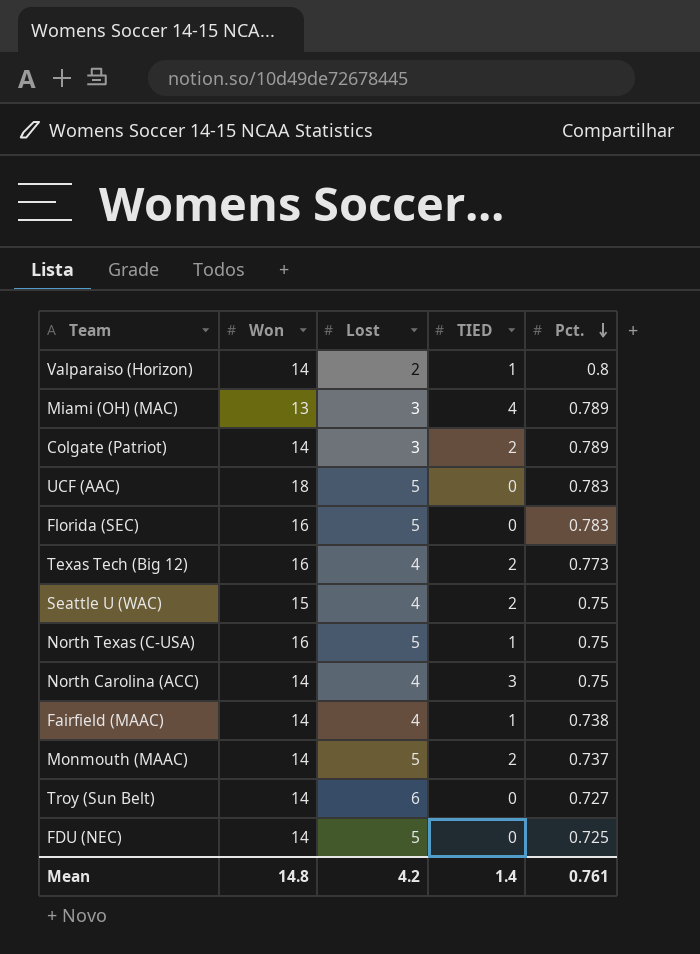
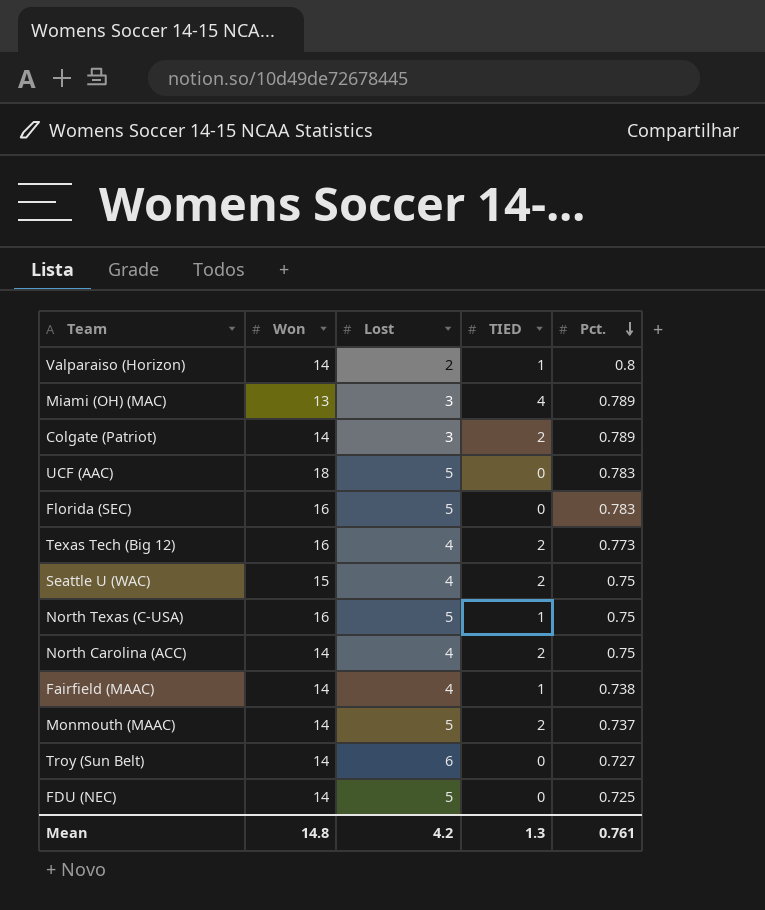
North Carolina (ACC) | TIED: 3 -> 2
Mean | TIED: 1.4 -> 1.3

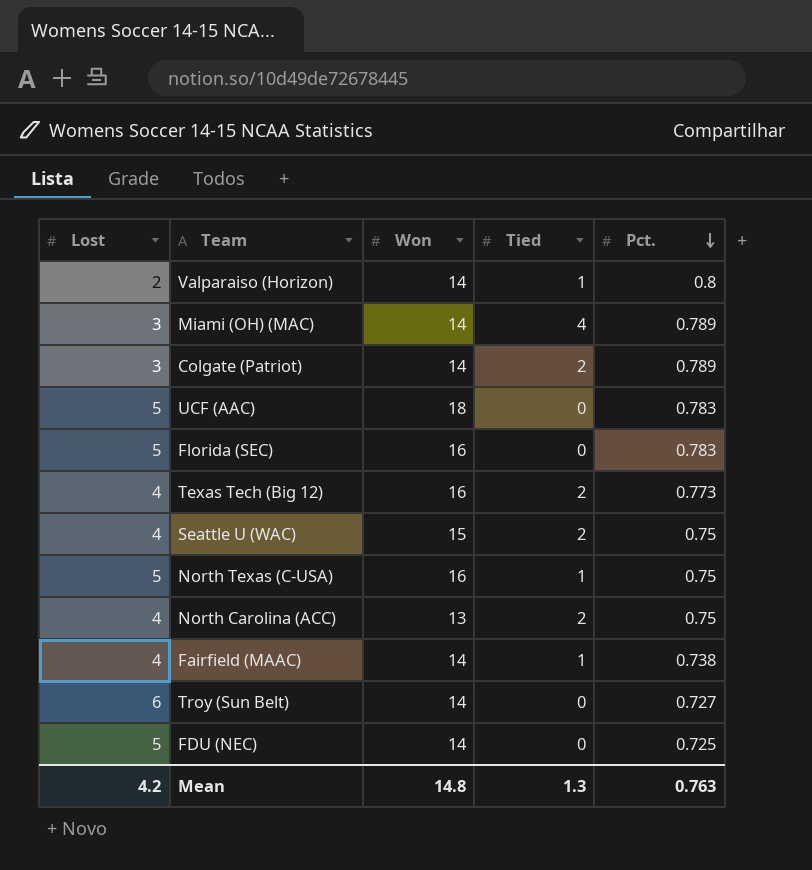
column Lost | position: 3 -> 1
column name: TIED -> Tied
row Monmouth (MAAC): 14 | 5 | 2 | 0.737 -> none
Miami (OH) (MAC) | Won: 13 -> 14
North Carolina (ACC) | Won: 14 -> 13
Mean | Pct.: 0.761 -> 0.763

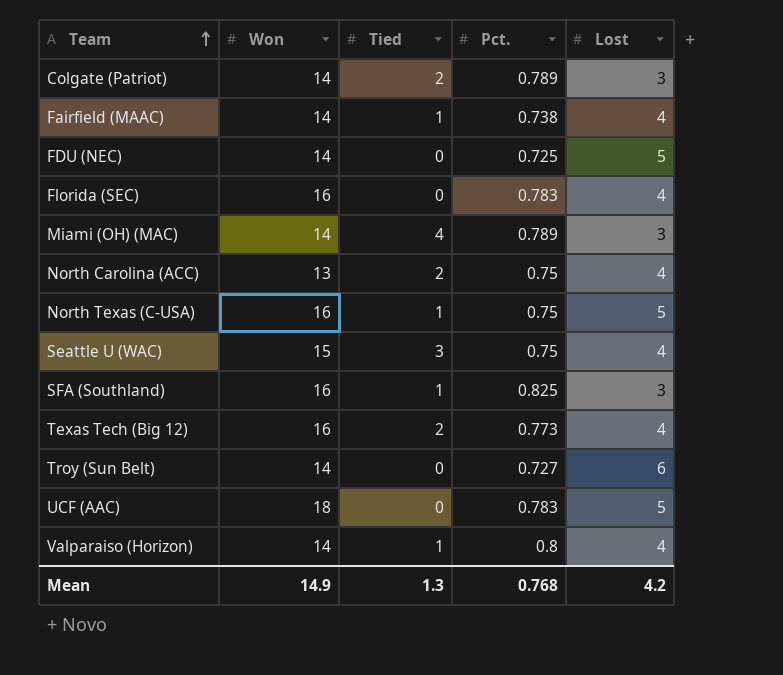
row order: Pct. descending -> Team ascending
column Lost | position: 1 -> 5
Florida (SEC) | Lost: 5 -> 4
Seattle U (WAC) | Tied: 2 -> 3
row SFA (Southland): none -> 16 | 1 | 0.825 | 3
Valparaiso (Horizon) | Lost: 2 -> 4
Mean | Won: 14.8 -> 14.9
Mean | Pct.: 0.763 -> 0.768

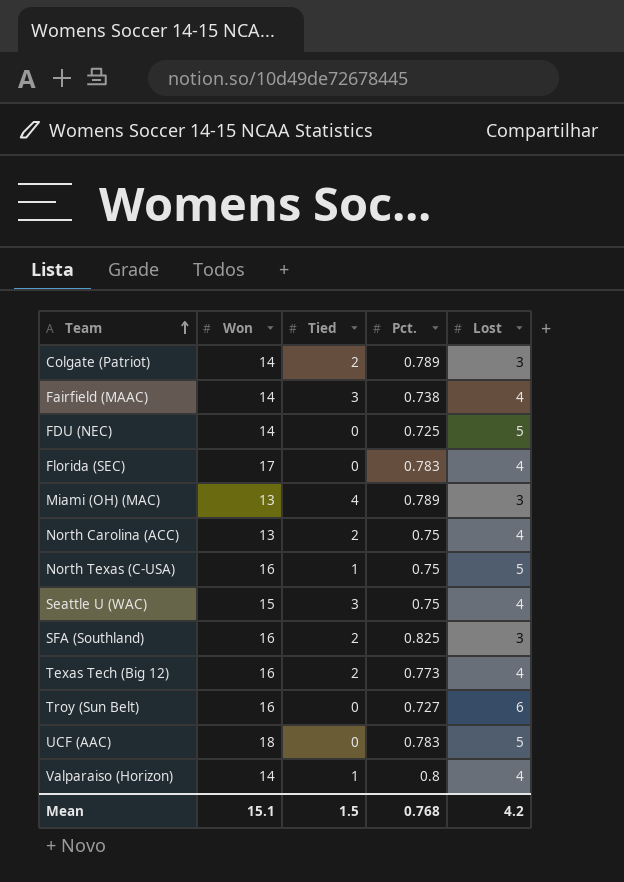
Fairfield (MAAC) | Tied: 1 -> 3
Florida (SEC) | Won: 16 -> 17
Miami (OH) (MAC) | Won: 14 -> 13
SFA (Southland) | Tied: 1 -> 2
Troy (Sun Belt) | Won: 14 -> 16
Mean | Won: 14.9 -> 15.1
Mean | Tied: 1.3 -> 1.5

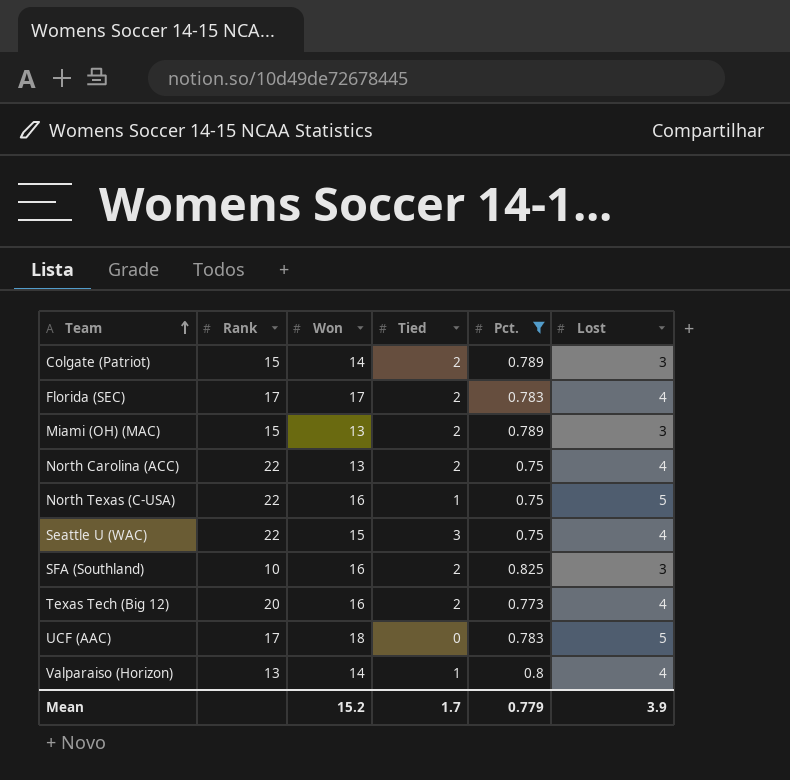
filter: none -> Pct. >= 0.75
column Rank | position: none -> 2
Florida (SEC) | Tied: 0 -> 2
Miami (OH) (MAC) | Tied: 4 -> 2
Mean | Won: 15.1 -> 15.2
Mean | Tied: 1.5 -> 1.7
Mean | Pct.: 0.768 -> 0.779
Mean | Lost: 4.2 -> 3.9

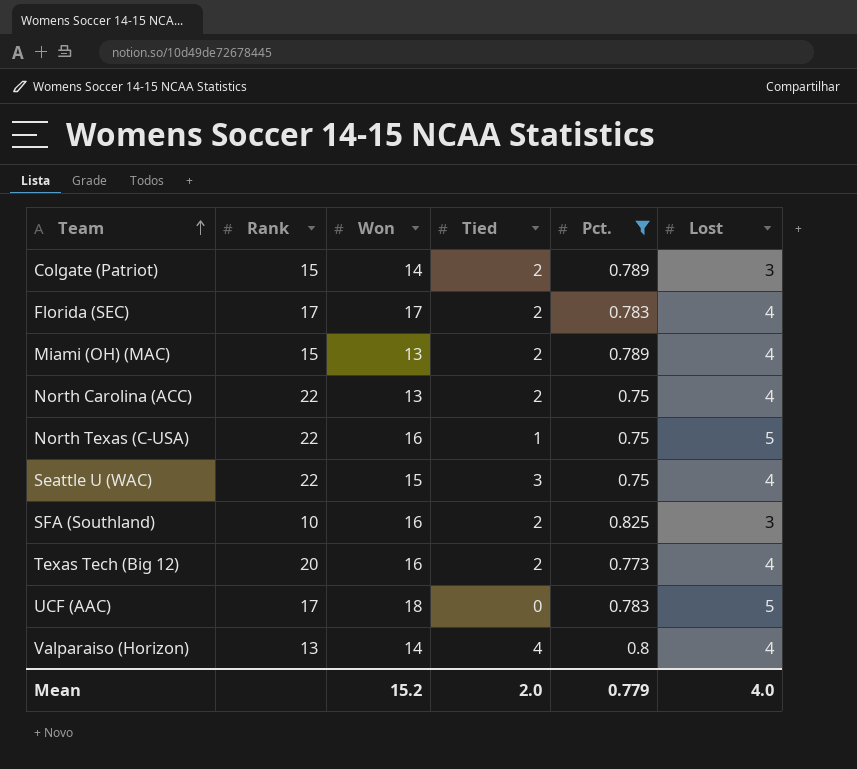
Miami (OH) (MAC) | Lost: 3 -> 4
Valparaiso (Horizon) | Tied: 1 -> 4
Mean | Tied: 1.7 -> 2.0
Mean | Lost: 3.9 -> 4.0

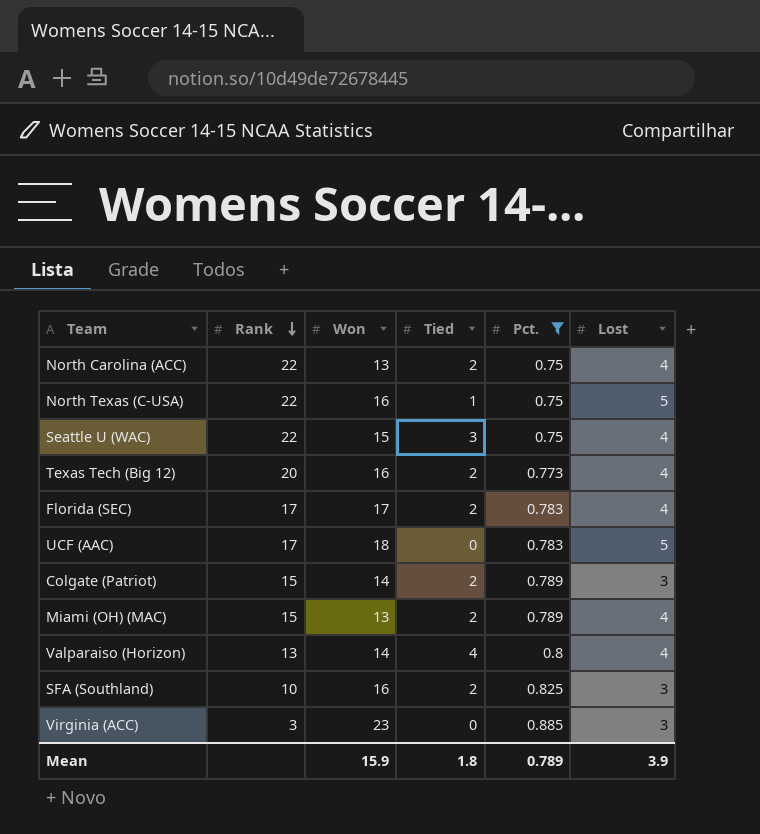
row order: Team ascending -> Rank descending
row Virginia (ACC): none -> 3 | 23 | 0 | 0.885 | 3
Mean | Won: 15.2 -> 15.9
Mean | Tied: 2.0 -> 1.8
Mean | Pct.: 0.779 -> 0.789
Mean | Lost: 4.0 -> 3.9

